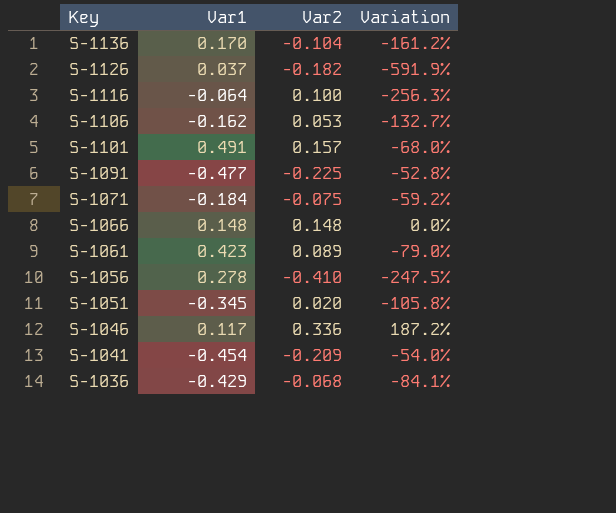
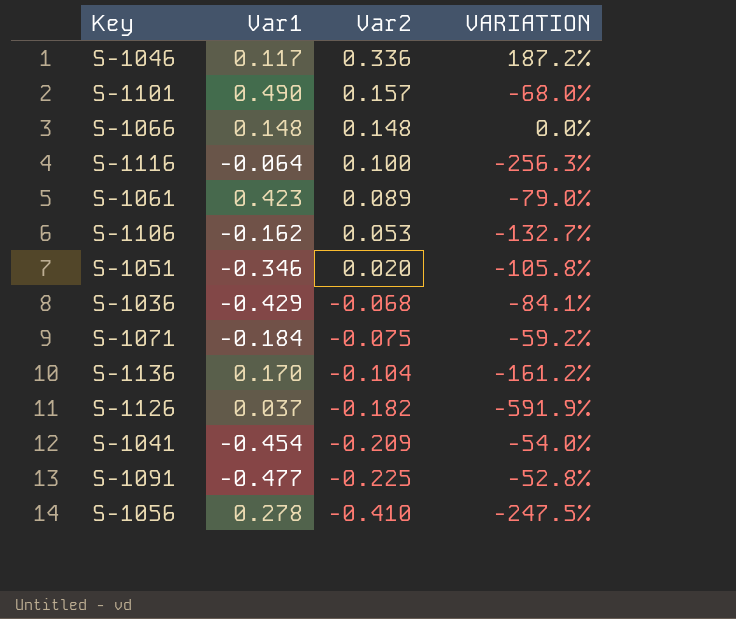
row order: Key descending -> Var2 descending
column name: Variation -> VARIATION
S-1101 | Var1: 0.491 -> 0.490
S-1051 | Var1: -0.345 -> -0.346

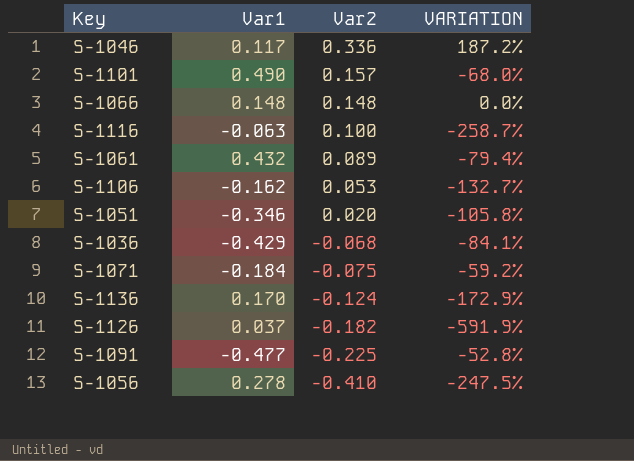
row S-1041: -0.454 | -0.209 | -54.0% -> none
S-1116 | Var1: -0.064 -> -0.063
S-1116 | VARIATION: -256.3% -> -258.7%
S-1061 | Var1: 0.423 -> 0.432
S-1061 | VARIATION: -79.0% -> -79.4%
S-1136 | Var2: -0.104 -> -0.124
S-1136 | VARIATION: -161.2% -> -172.9%

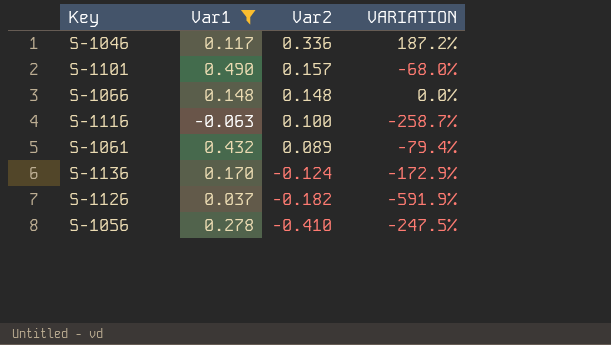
filter: none -> Var1 >= -0.063

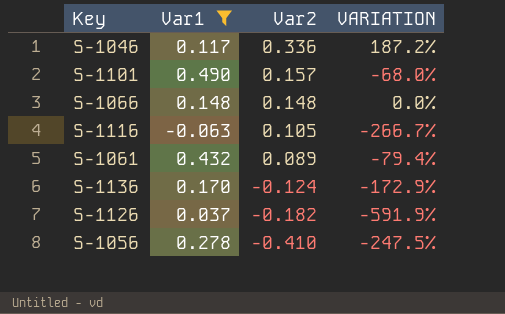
S-1116 | Var2: 0.100 -> 0.105
S-1116 | VARIATION: -258.7% -> -266.7%

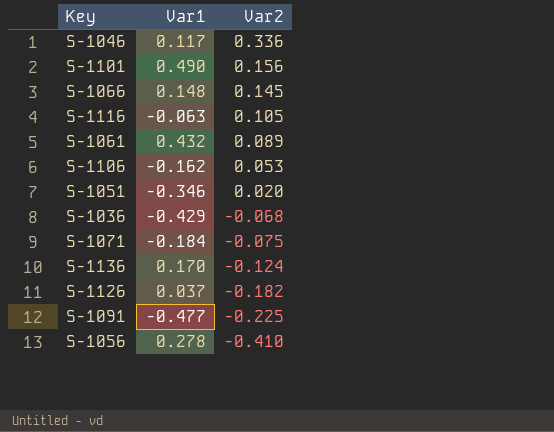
filter: Var1 >= -0.063 -> none
column VARIATION | formula: ([Var2] - [Var1]) / [Var1] -> none
S-1101 | Var2: 0.157 -> 0.156
S-1066 | Var2: 0.148 -> 0.145

